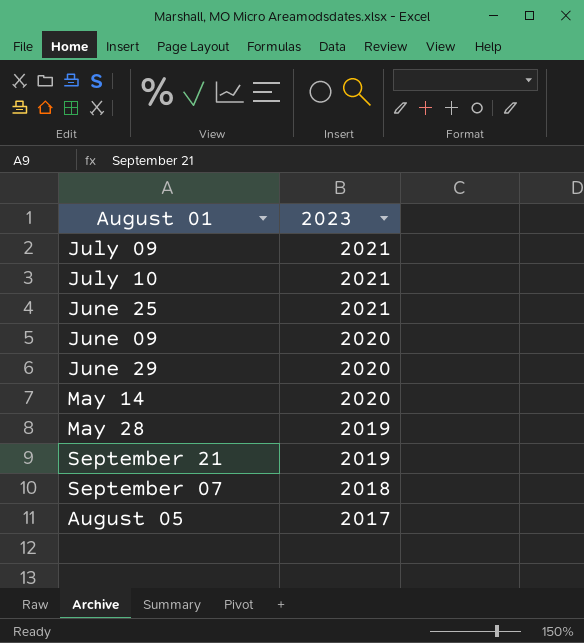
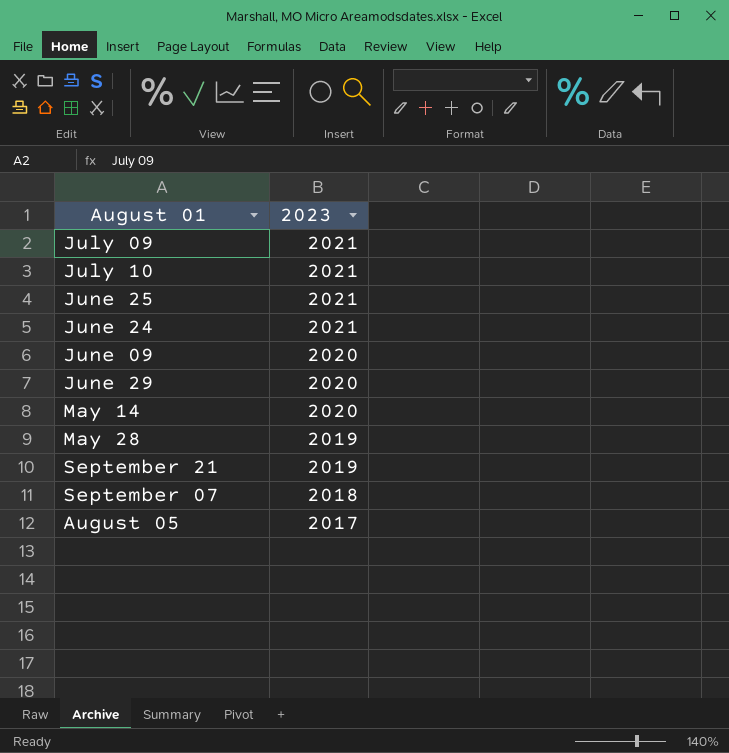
row June 24: none -> 2021

